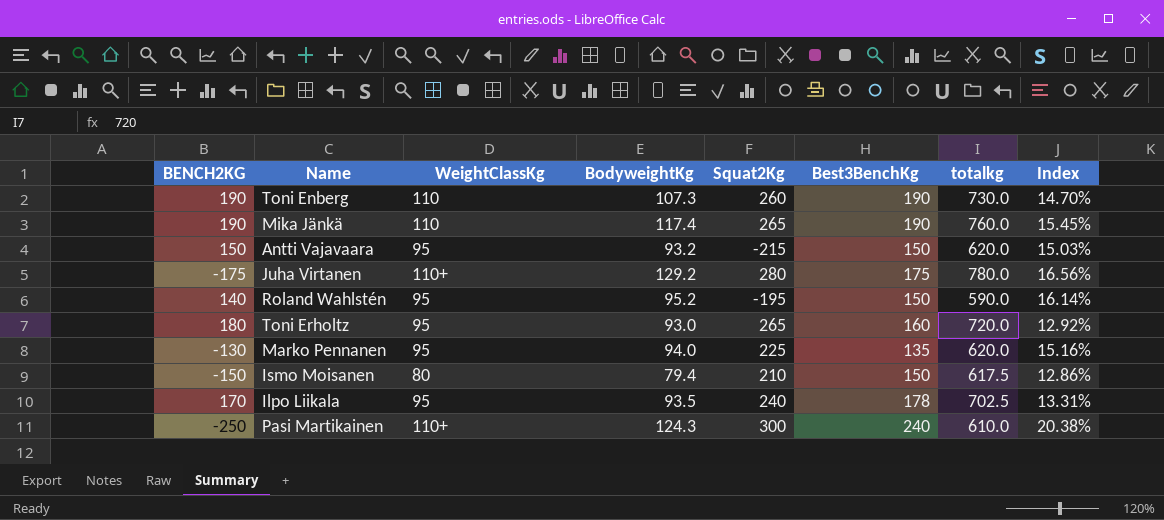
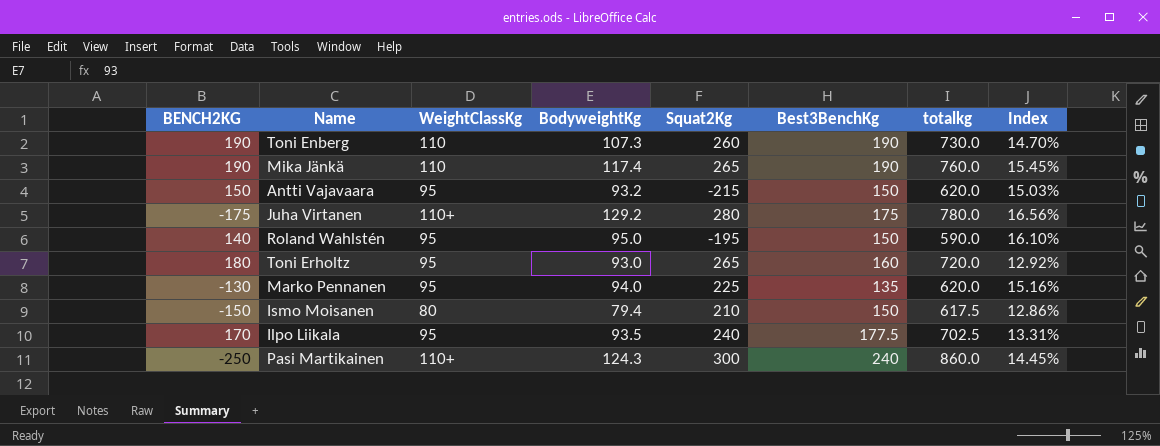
Roland Wahlstén | BodyweightKg: 95.2 -> 95.0
Roland Wahlstén | Index: 16.14% -> 16.10%
Ilpo Liikala | Best3BenchKg: 178 -> 177.5
Pasi Martikainen | totalkg: 610.0 -> 860.0
Pasi Martikainen | Index: 20.38% -> 14.45%

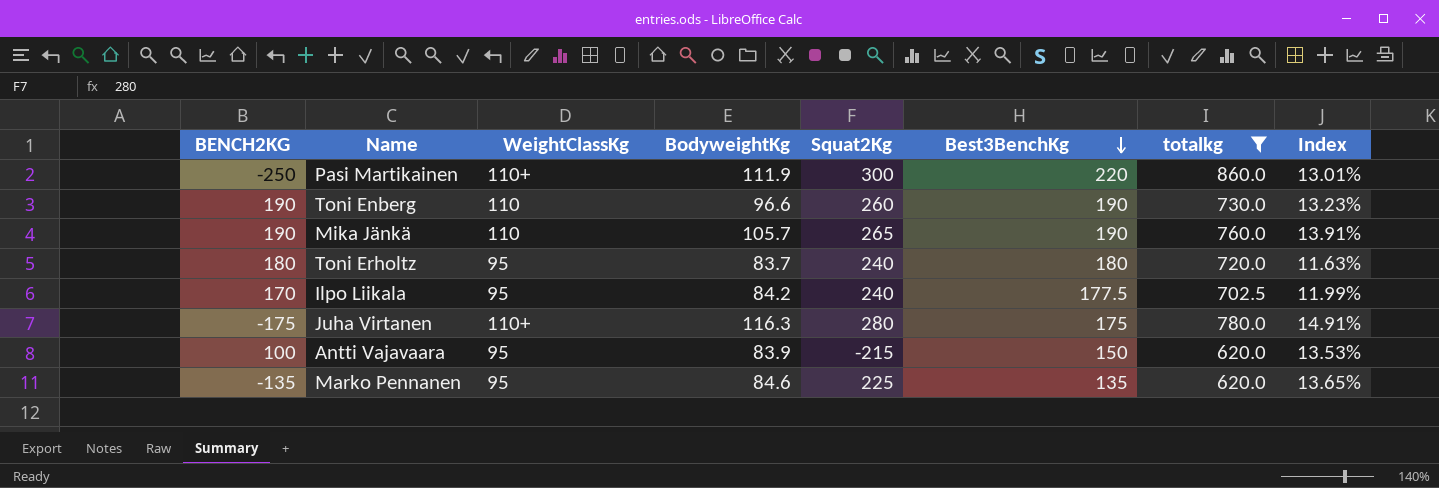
filter: none -> totalkg >= 620.0
row order: none -> Best3BenchKg descending
Pasi Martikainen | BodyweightKg: 124.3 -> 111.9
Pasi Martikainen | Best3BenchKg: 240 -> 220
Pasi Martikainen | Index: 14.45% -> 13.01%
Toni Enberg | BodyweightKg: 107.3 -> 96.6
Toni Enberg | Index: 14.70% -> 13.23%
Mika Jänkä | BodyweightKg: 117.4 -> 105.7
Mika Jänkä | Index: 15.45% -> 13.91%
Toni Erholtz | BodyweightKg: 93.0 -> 83.7
Toni Erholtz | Squat2Kg: 265 -> 240
Toni Erholtz | Best3BenchKg: 160 -> 180
Toni Erholtz | Index: 12.92% -> 11.63%
Ilpo Liikala | BodyweightKg: 93.5 -> 84.2
Ilpo Liikala | Index: 13.31% -> 11.99%
Juha Virtanen | BodyweightKg: 129.2 -> 116.3
Juha Virtanen | Index: 16.56% -> 14.91%
Antti Vajavaara | BENCH2KG: 150 -> 100
Antti Vajavaara | BodyweightKg: 93.2 -> 83.9
Antti Vajavaara | Index: 15.03% -> 13.53%
Marko Pennanen | BENCH2KG: -130 -> -135
Marko Pennanen | BodyweightKg: 94.0 -> 84.6
Marko Pennanen | Index: 15.16% -> 13.65%

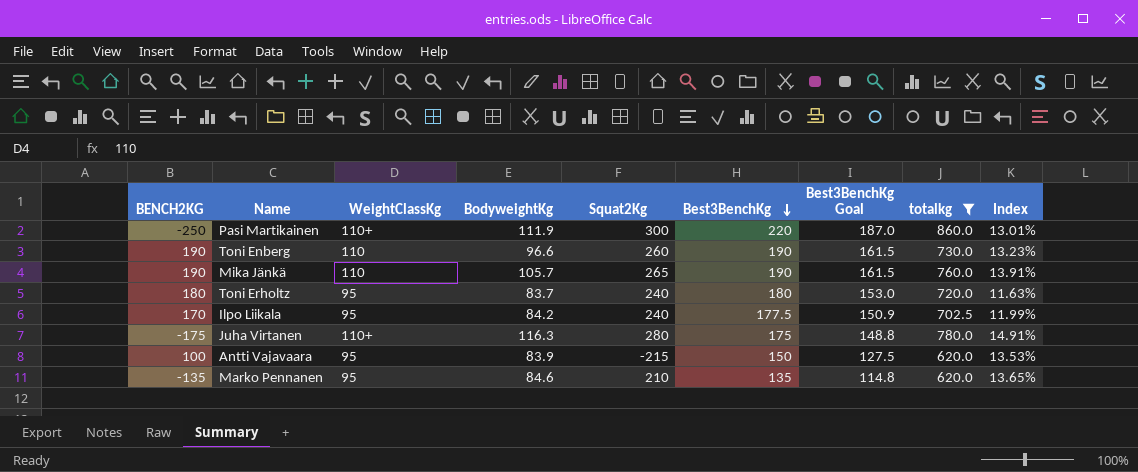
column Best3BenchKg Goal | formula: none -> [Best3BenchKg] * 0.85
Marko Pennanen | Squat2Kg: 225 -> 210

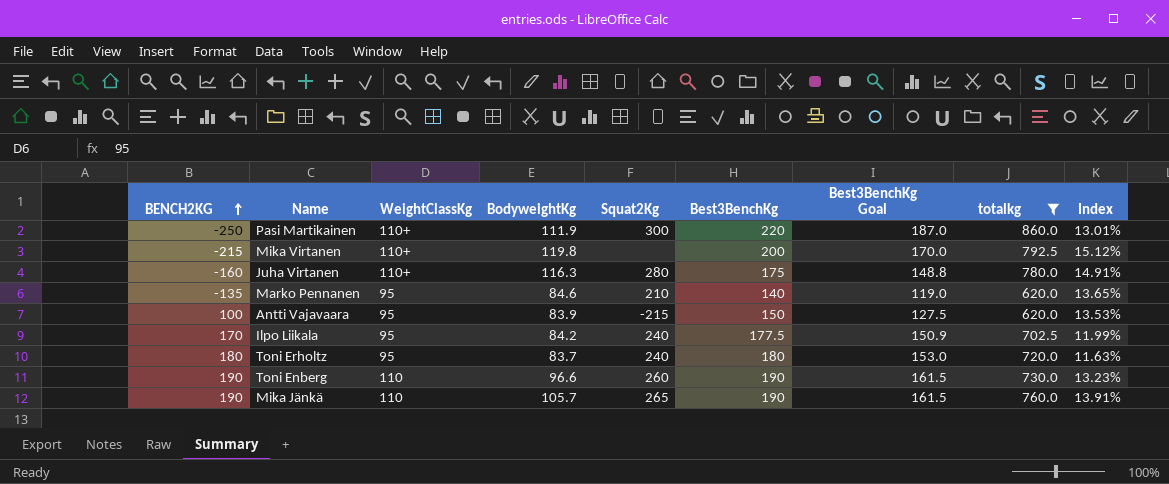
row order: Best3BenchKg descending -> BENCH2KG ascending
row Mika Virtanen: none -> -215 | 110+ | 119.8 | none | 200 | 170.0 | 792.5 | 15.12%
Juha Virtanen | BENCH2KG: -175 -> -160
Marko Pennanen | Best3BenchKg: 135 -> 140
Marko Pennanen | Best3BenchKg Goal: 114.8 -> 119.0

